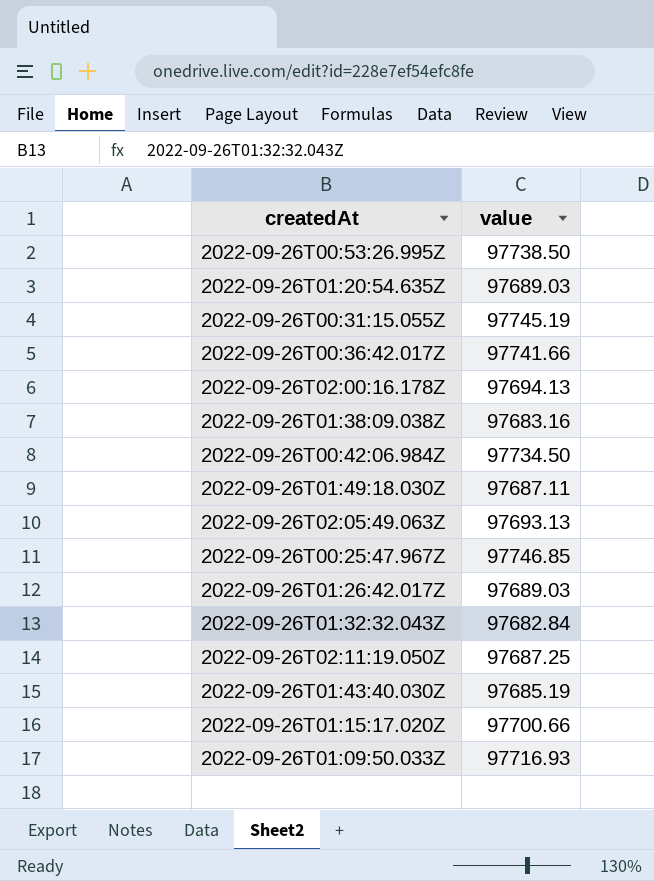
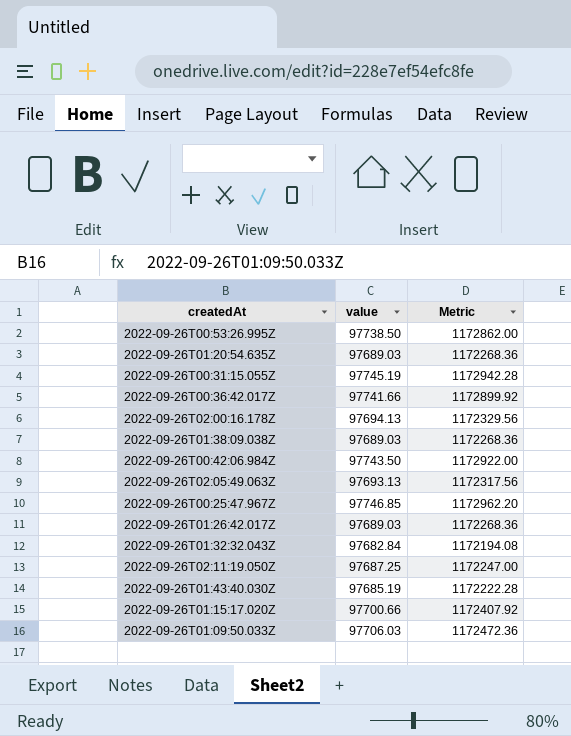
column Metric | formula: none -> [value] * 12
row 2022-09-26T01:49:18.030Z: 97687.11 -> none
2022-09-26T01:38:09.038Z | value: 97683.16 -> 97689.03
2022-09-26T00:42:06.984Z | value: 97734.50 -> 97743.50
2022-09-26T01:09:50.033Z | value: 97716.93 -> 97706.03

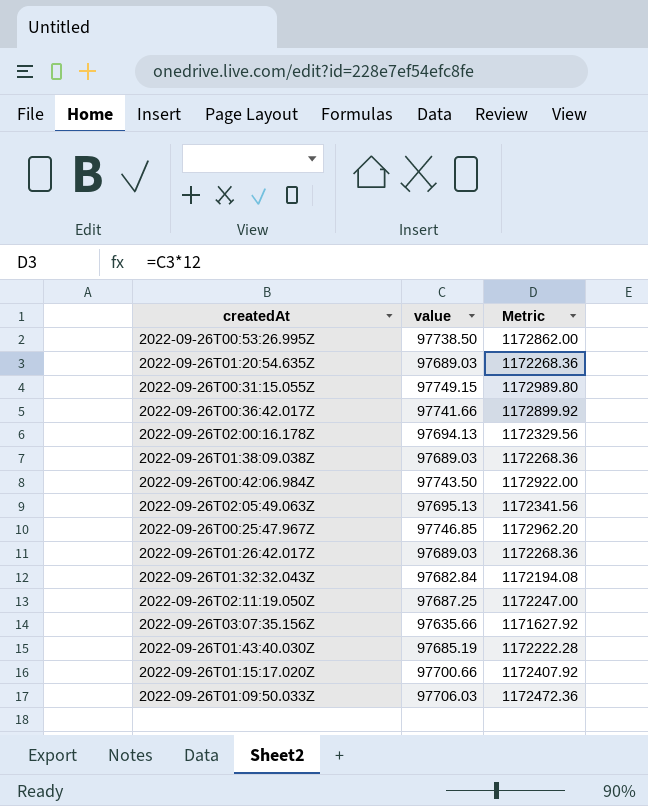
2022-09-26T00:31:15.055Z | value: 97745.19 -> 97749.15
2022-09-26T00:31:15.055Z | Metric: 1172942.28 -> 1172989.80
2022-09-26T02:05:49.063Z | value: 97693.13 -> 97695.13
2022-09-26T02:05:49.063Z | Metric: 1172317.56 -> 1172341.56
row 2022-09-26T03:07:35.156Z: none -> 97635.66 | 1171627.92

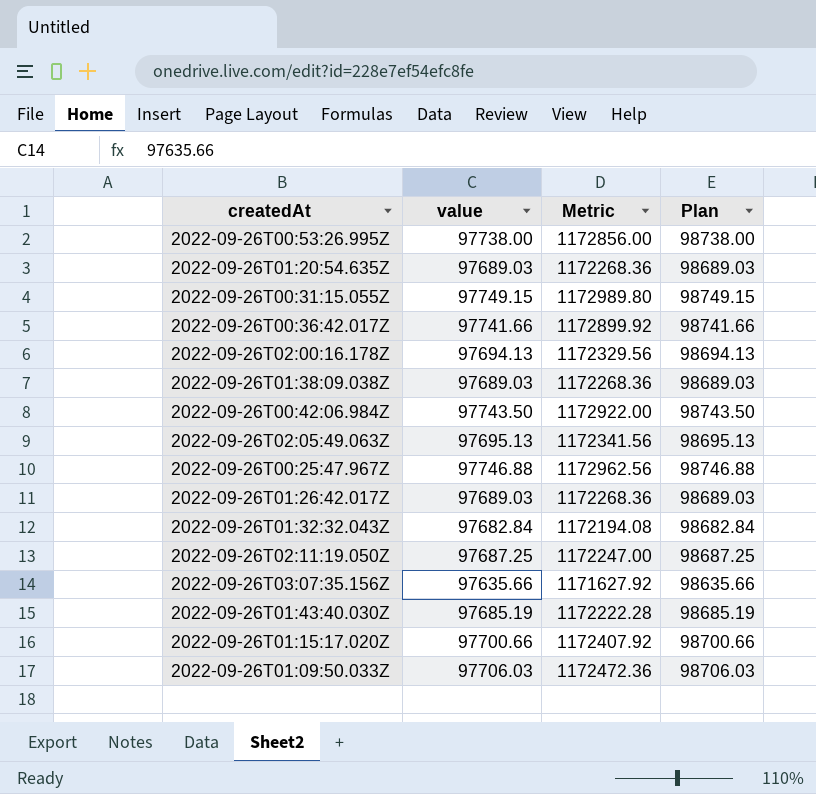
column Plan | formula: none -> [value] + 1000
2022-09-26T00:53:26.995Z | value: 97738.50 -> 97738.00
2022-09-26T00:53:26.995Z | Metric: 1172862.00 -> 1172856.00
2022-09-26T00:25:47.967Z | value: 97746.85 -> 97746.88
2022-09-26T00:25:47.967Z | Metric: 1172962.20 -> 1172962.56

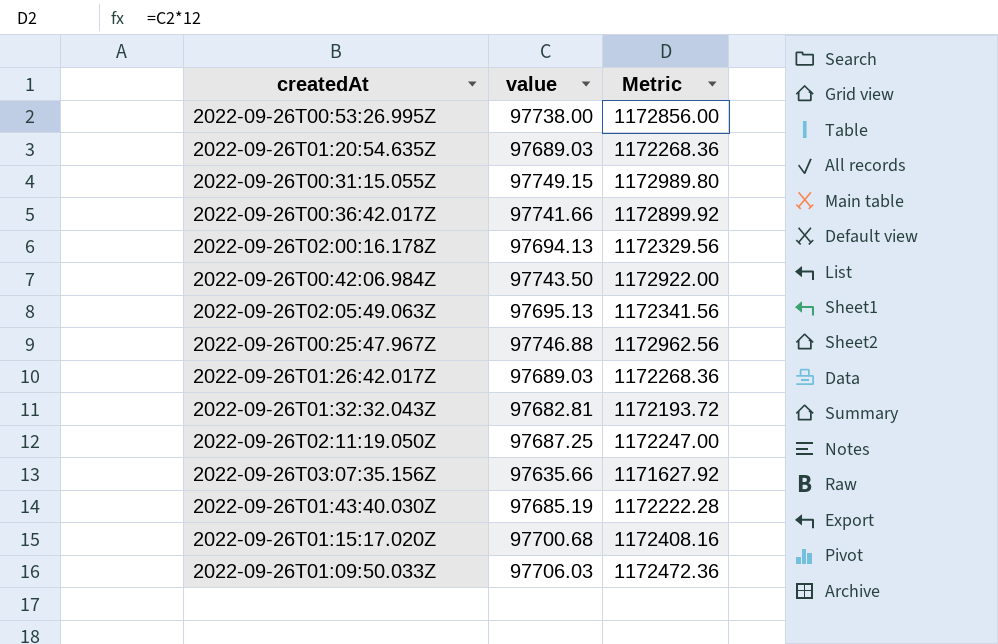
column Plan | formula: [value] + 1000 -> none
row 2022-09-26T01:38:09.038Z: 97689.03 | 1172268.36 | 98689.03 -> none
2022-09-26T01:32:32.043Z | value: 97682.84 -> 97682.81
2022-09-26T01:32:32.043Z | Metric: 1172194.08 -> 1172193.72
2022-09-26T01:15:17.020Z | value: 97700.66 -> 97700.68
2022-09-26T01:15:17.020Z | Metric: 1172407.92 -> 1172408.16

